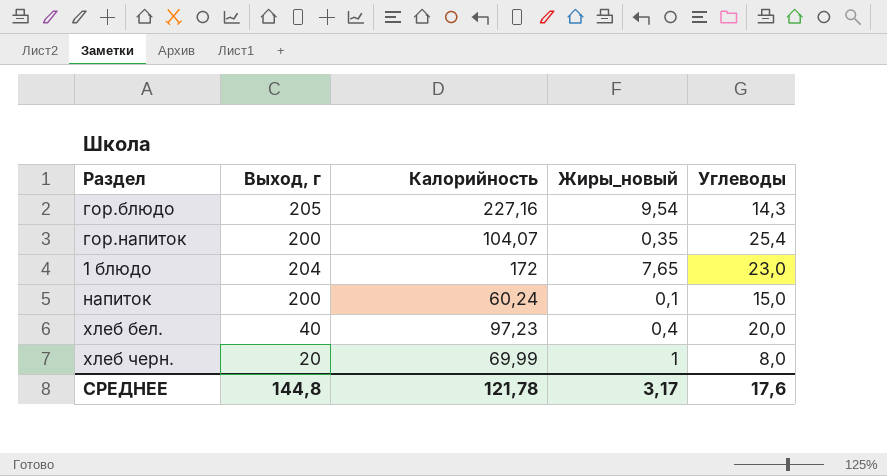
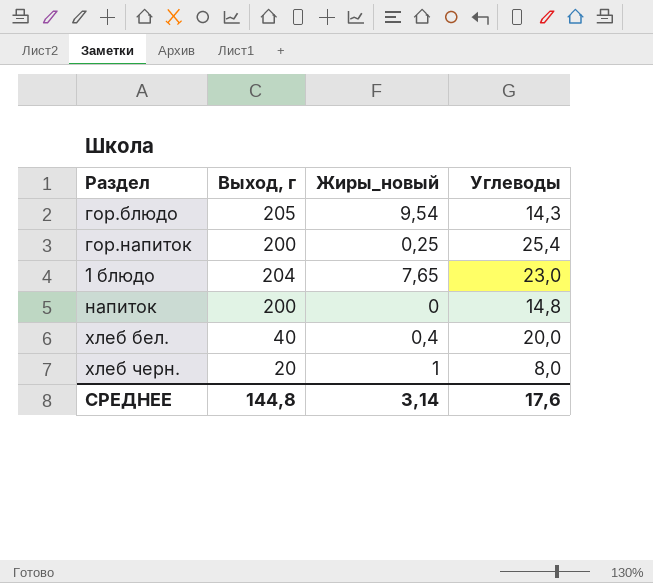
column Калорийность | position: 3 -> none
гор.напиток | Жиры_новый: 0,35 -> 0,25
напиток | Жиры_новый: 0,1 -> 0
напиток | Углеводы: 15,0 -> 14,8
СРЕДНЕЕ | Жиры_новый: 3,17 -> 3,14

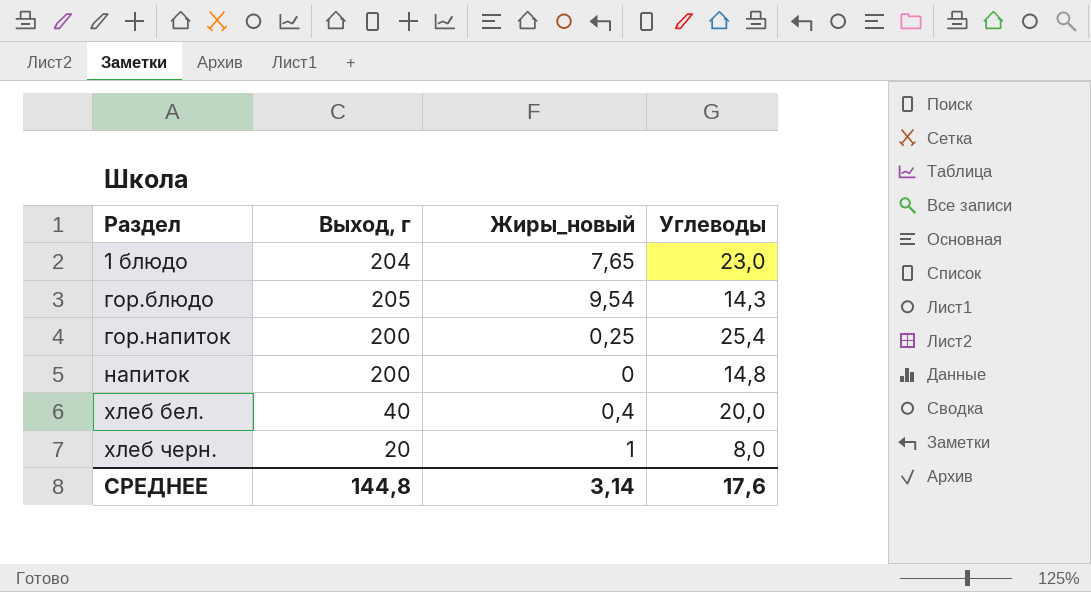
row order: none -> Раздел ascending

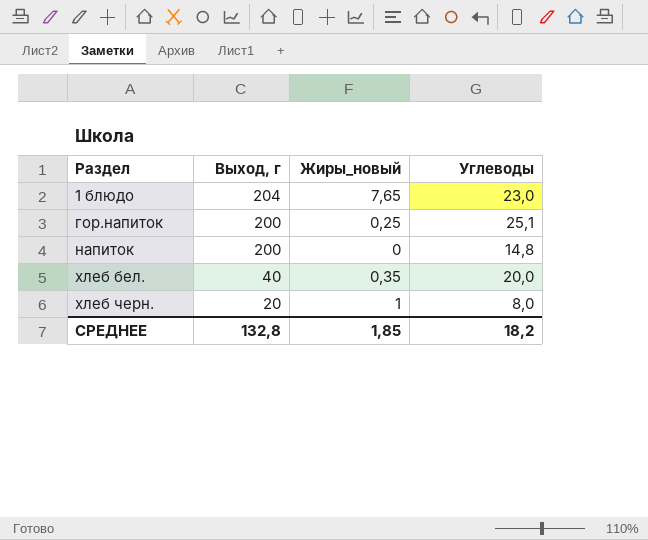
row гор.блюдо: 205 | 9,54 | 14,3 -> none
гор.напиток | Углеводы: 25,4 -> 25,1
хлеб бел. | Жиры_новый: 0,4 -> 0,35
СРЕДНЕЕ | Выход, г: 144,8 -> 132,8
СРЕДНЕЕ | Жиры_новый: 3,14 -> 1,85
СРЕДНЕЕ | Углеводы: 17,6 -> 18,2

